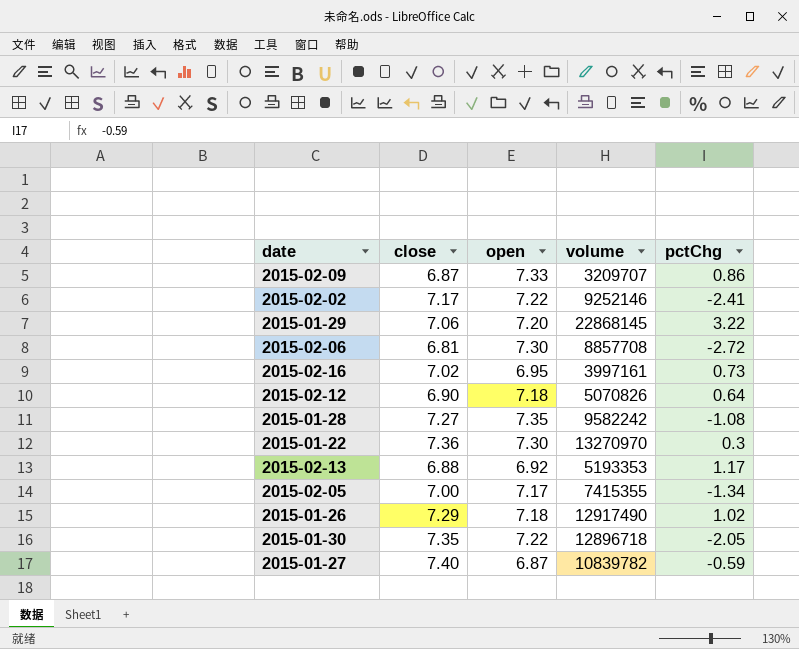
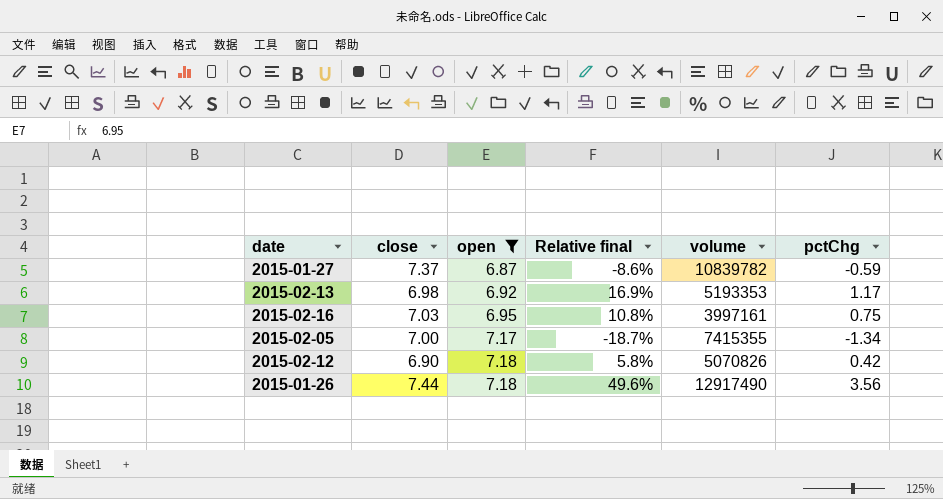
filter: none -> open <= 7.18
row order: none -> open ascending
column Relative final | formula: none -> [pctChg] / [open]
2015-01-27 | close: 7.40 -> 7.37
2015-02-13 | close: 6.88 -> 6.98
2015-02-16 | close: 7.02 -> 7.03
2015-02-16 | pctChg: 0.73 -> 0.75
2015-02-12 | pctChg: 0.64 -> 0.42
2015-01-26 | close: 7.29 -> 7.44
2015-01-26 | pctChg: 1.02 -> 3.56

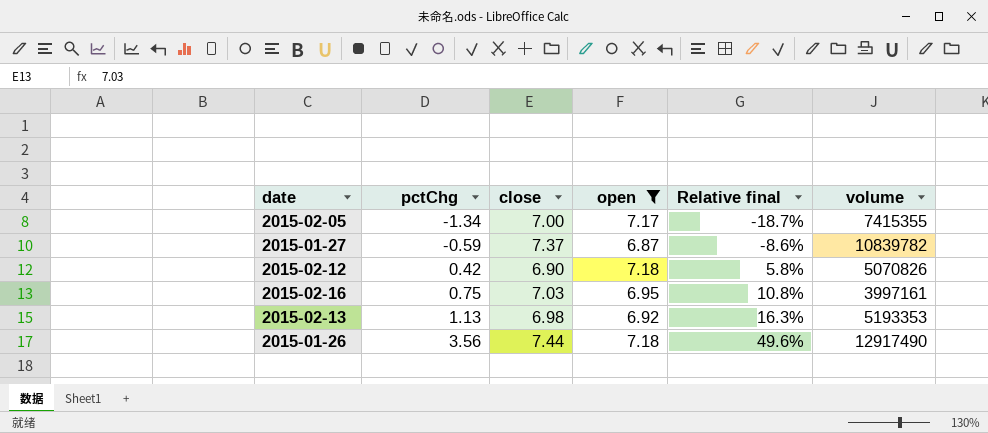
row order: open ascending -> pctChg ascending
column pctChg | position: 6 -> 2
2015-02-13 | pctChg: 1.17 -> 1.13
2015-02-13 | Relative final: 16.9% -> 16.3%

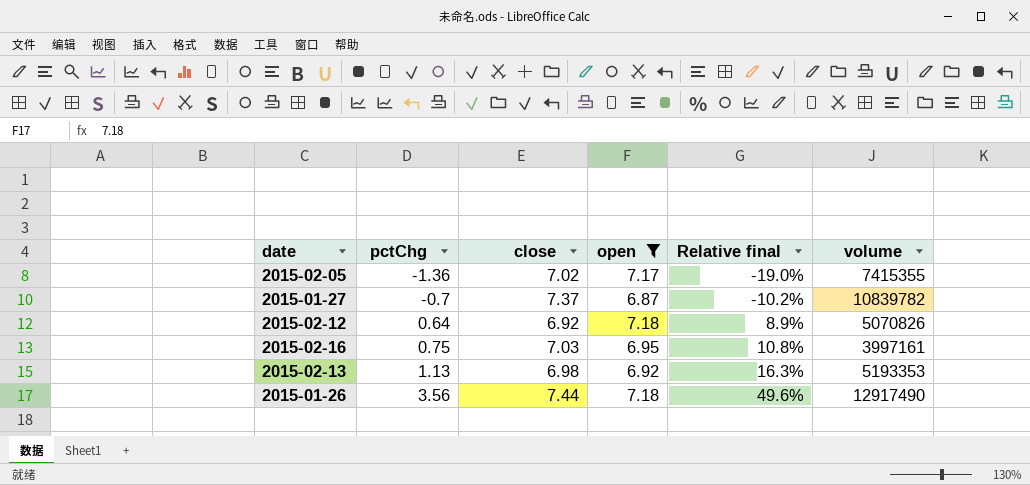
2015-02-05 | pctChg: -1.34 -> -1.36
2015-02-05 | close: 7.00 -> 7.02
2015-02-05 | Relative final: -18.7% -> -19.0%
2015-01-27 | pctChg: -0.59 -> -0.7
2015-01-27 | Relative final: -8.6% -> -10.2%
2015-02-12 | pctChg: 0.42 -> 0.64
2015-02-12 | close: 6.90 -> 6.92
2015-02-12 | Relative final: 5.8% -> 8.9%

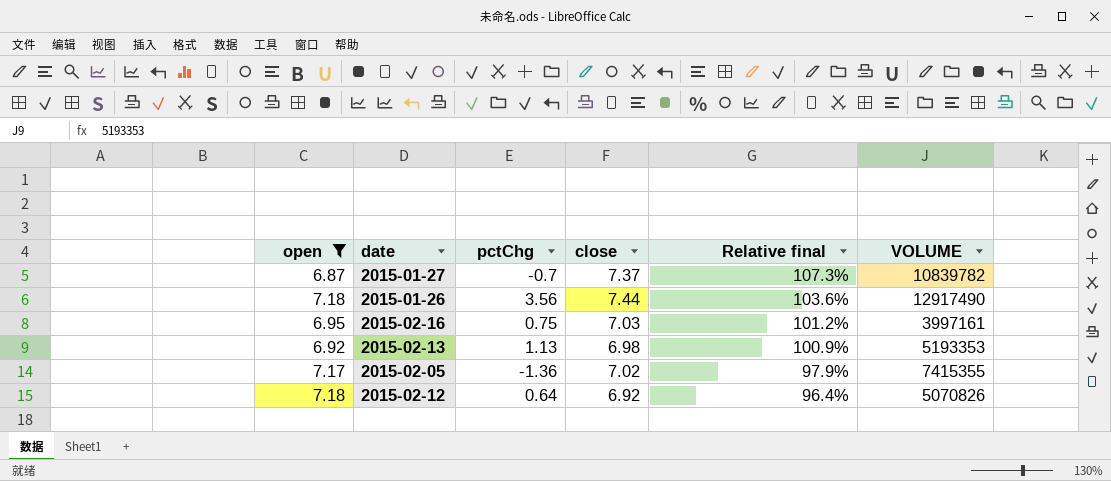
row order: pctChg ascending -> Relative final descending
column open | position: 4 -> 1
column Relative final | formula: [pctChg] / [open] -> [close] / [open]
column name: volume -> VOLUME

